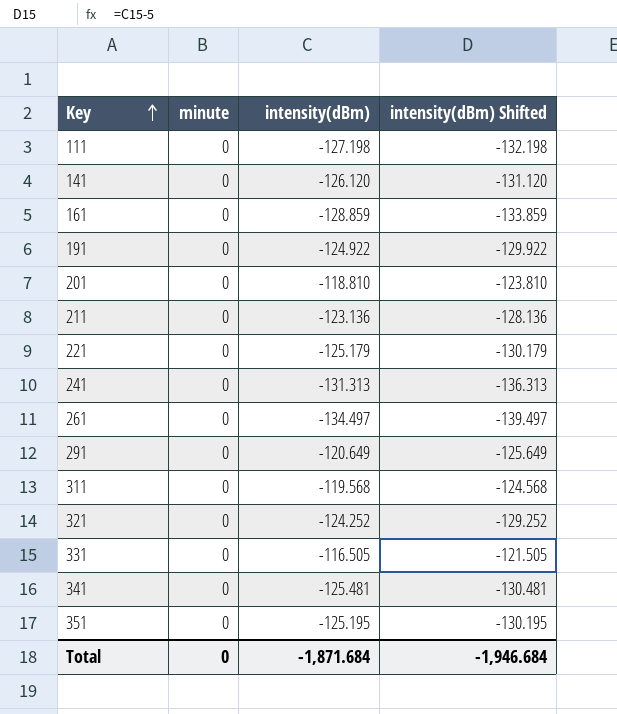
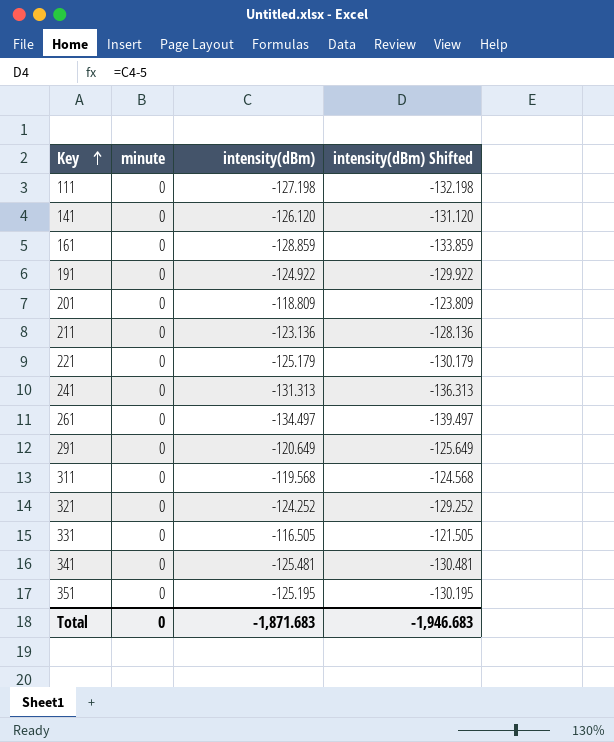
201 | intensity(dBm): -118.810 -> -118.809
201 | intensity(dBm) Shifted: -123.810 -> -123.809
Total | intensity(dBm): -1,871.684 -> -1,871.683
Total | intensity(dBm) Shifted: -1,946.684 -> -1,946.683

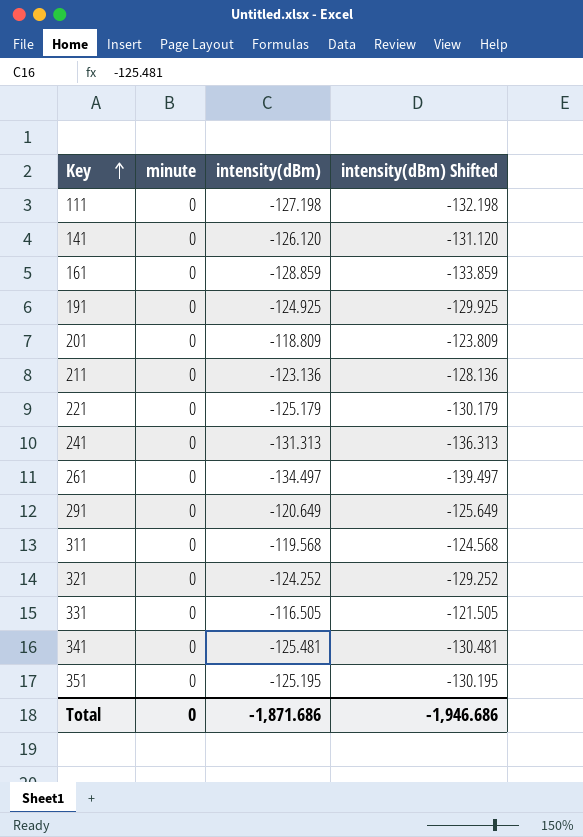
191 | intensity(dBm): -124.922 -> -124.925
191 | intensity(dBm) Shifted: -129.922 -> -129.925
Total | intensity(dBm): -1,871.683 -> -1,871.686
Total | intensity(dBm) Shifted: -1,946.683 -> -1,946.686

